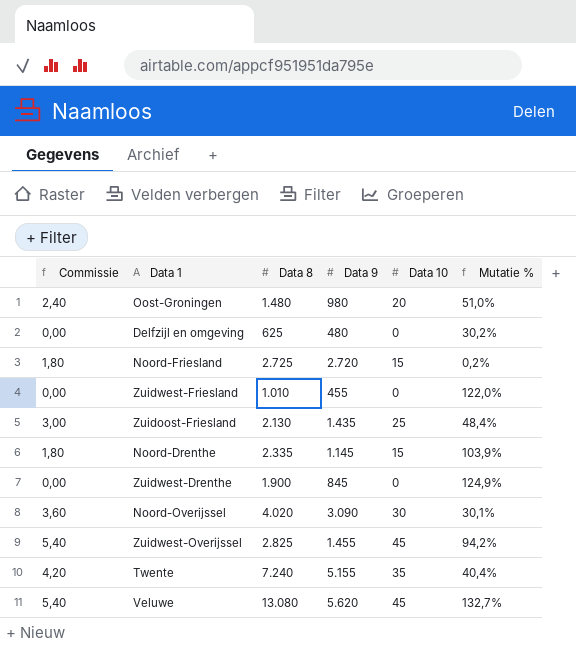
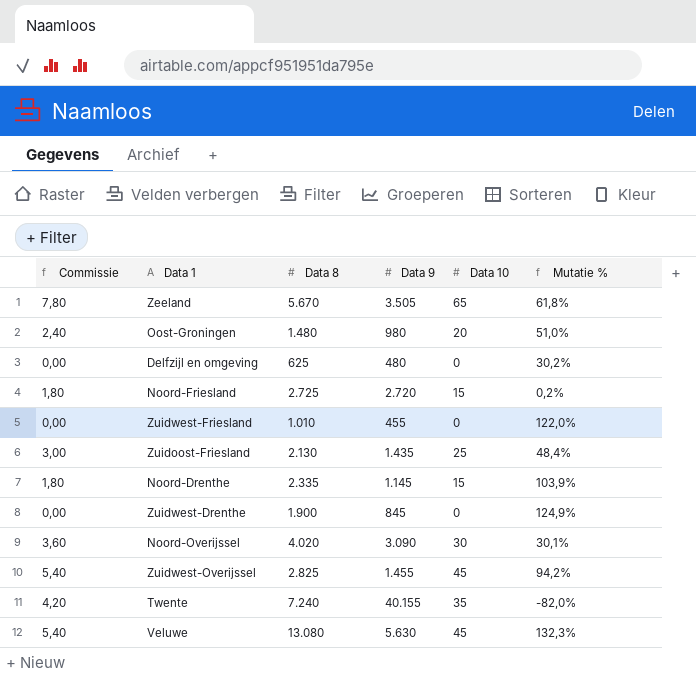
row Zeeland: none -> 7,80 | 5.670 | 3.505 | 65 | 61,8%
Twente | Data 9: 5.155 -> 40.155
Twente | Mutatie %: 40,4% -> -82,0%
Veluwe | Data 9: 5.620 -> 5.630
Veluwe | Mutatie %: 132,7% -> 132,3%

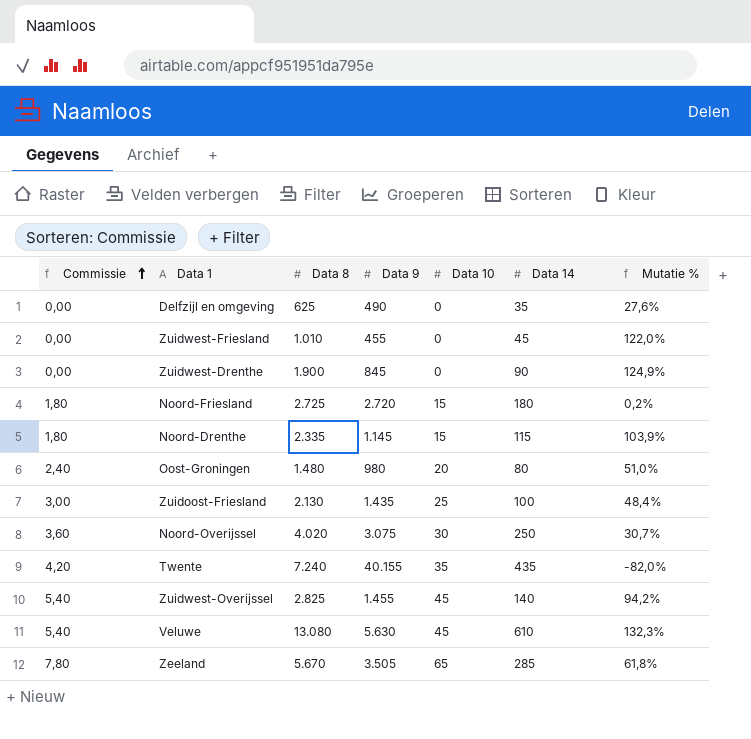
row order: none -> Commissie ascending
column Data 14 | position: none -> 6
Delfzijl en omgeving | Data 9: 480 -> 490
Delfzijl en omgeving | Mutatie %: 30,2% -> 27,6%
Noord-Overijssel | Data 9: 3.090 -> 3.075
Noord-Overijssel | Mutatie %: 30,1% -> 30,7%

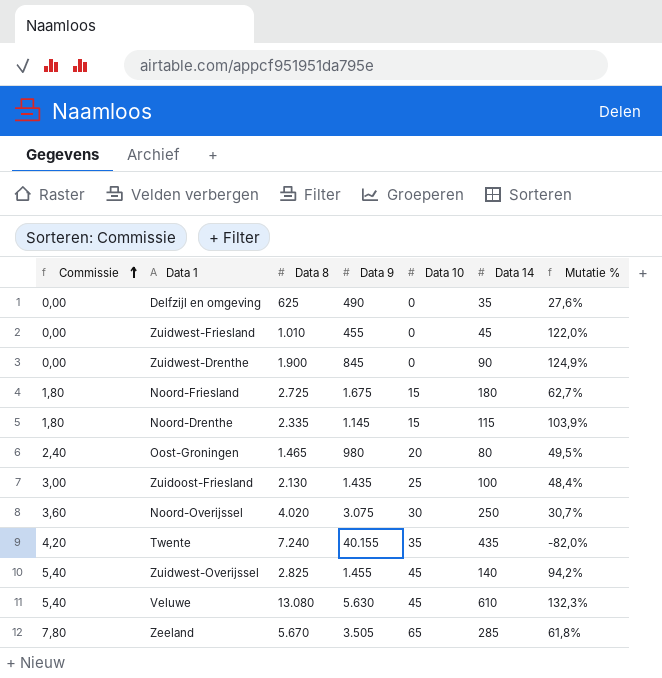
Noord-Friesland | Data 9: 2.720 -> 1.675
Noord-Friesland | Mutatie %: 0,2% -> 62,7%
Oost-Groningen | Data 8: 1.480 -> 1.465
Oost-Groningen | Mutatie %: 51,0% -> 49,5%

